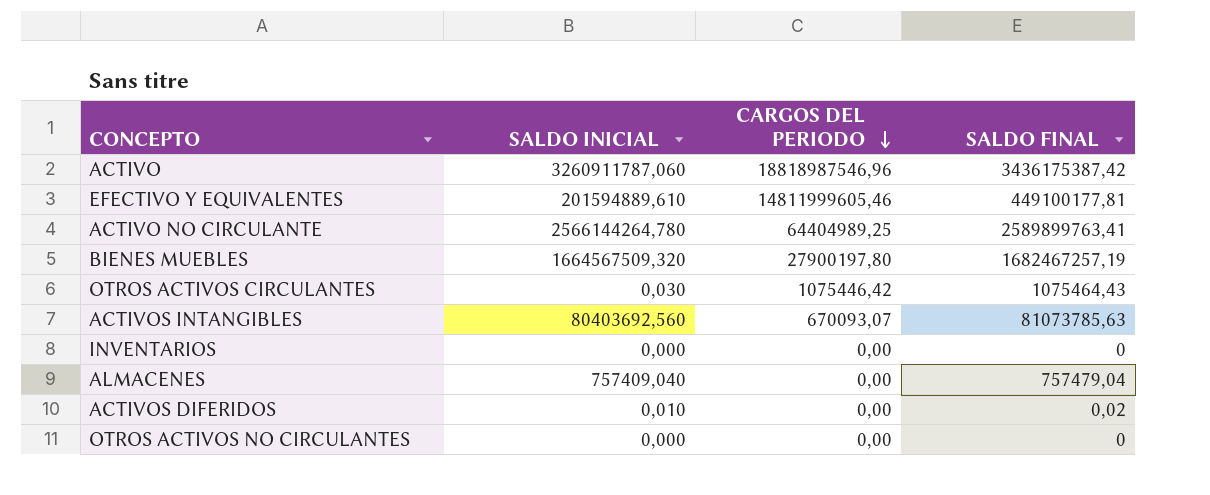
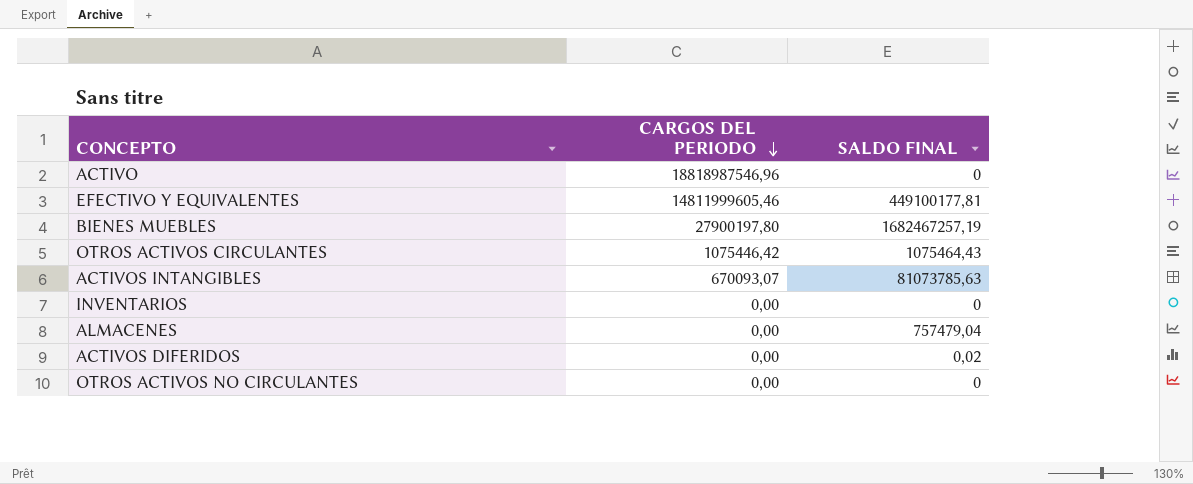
column SALDO INICIAL | position: 2 -> none
row ACTIVO NO CIRCULANTE: 2566144264,780 | 64404989,25 | 2589899763,41 -> none
ACTIVO | SALDO FINAL: 3436175387,42 -> 0

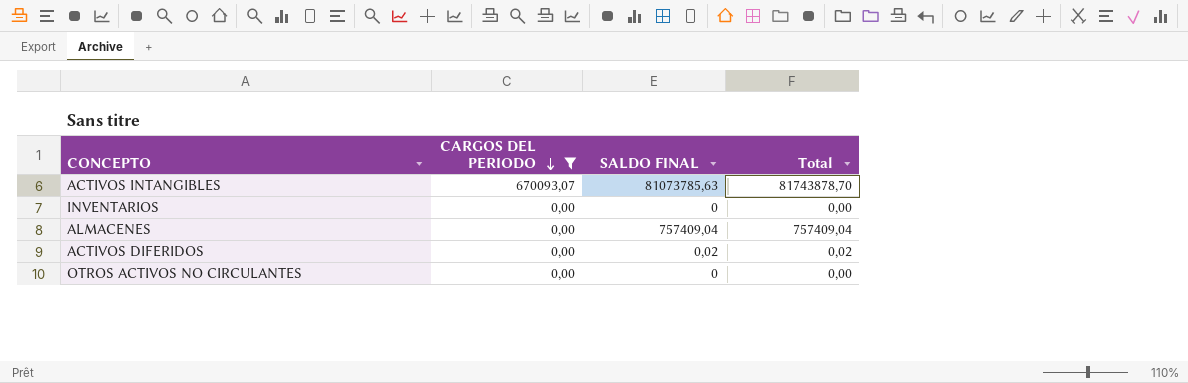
filter: none -> CARGOS DEL PERIODO <= 670093,07
column Total | formula: none -> [CARGOS DEL PERIODO] + [SALDO FINAL]
ALMACENES | SALDO FINAL: 757479,04 -> 757409,04

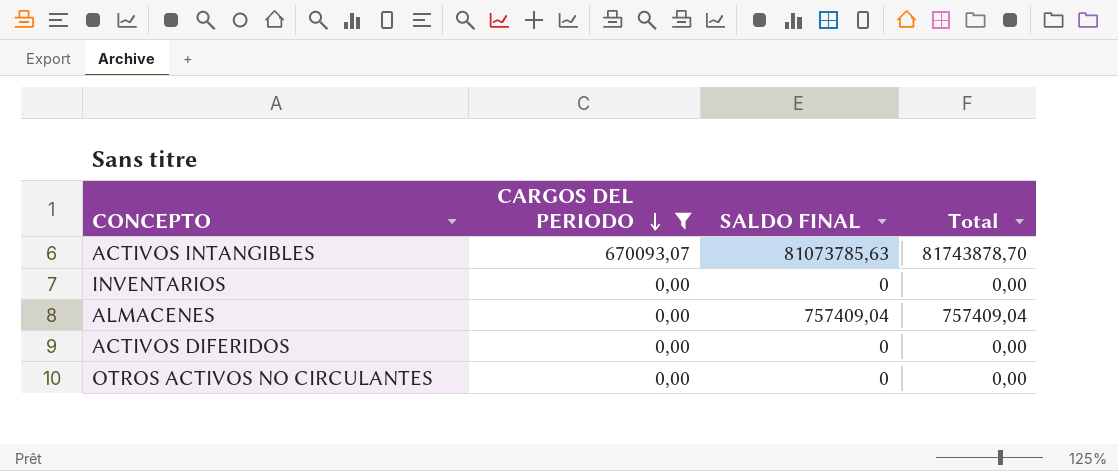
ACTIVOS DIFERIDOS | SALDO FINAL: 0,02 -> 0
ACTIVOS DIFERIDOS | Total: 0,02 -> 0,00

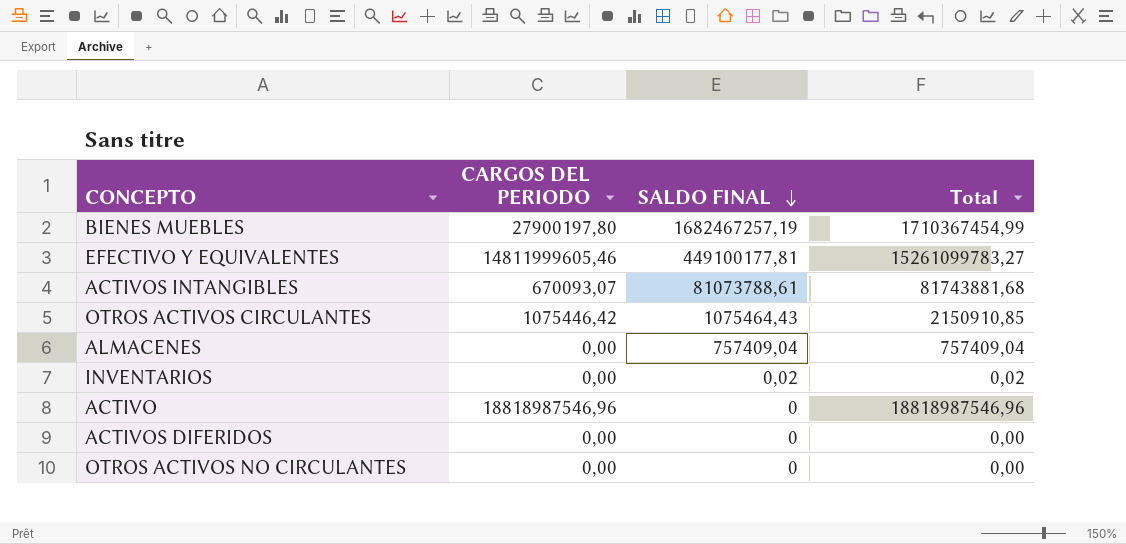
filter: CARGOS DEL PERIODO <= 670093,07 -> none
row order: CARGOS DEL PERIODO descending -> SALDO FINAL descending
ACTIVOS INTANGIBLES | SALDO FINAL: 81073785,63 -> 81073788,61
ACTIVOS INTANGIBLES | Total: 81743878,70 -> 81743881,68
INVENTARIOS | SALDO FINAL: 0 -> 0,02
INVENTARIOS | Total: 0,00 -> 0,02

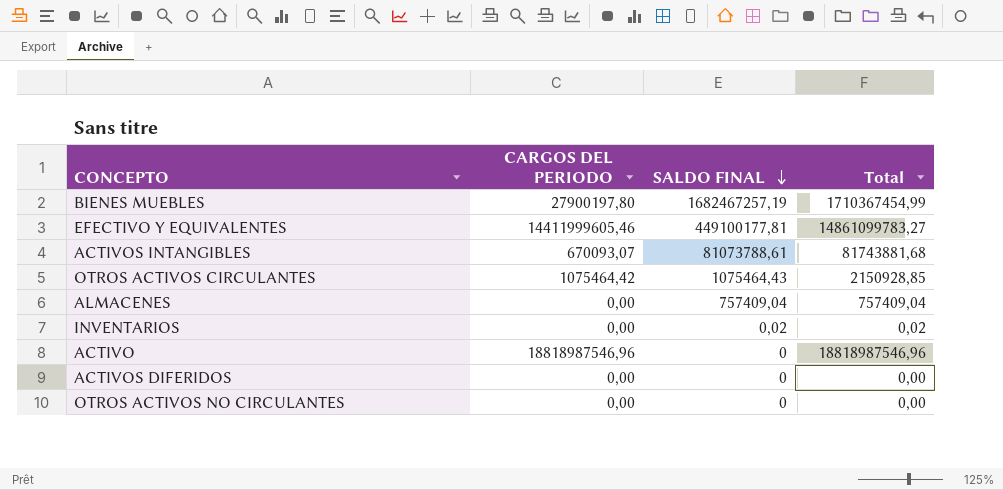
EFECTIVO Y EQUIVALENTES | CARGOS DEL PERIODO: 14811999605,46 -> 14411999605,46
EFECTIVO Y EQUIVALENTES | Total: 15261099783,27 -> 14861099783,27
OTROS ACTIVOS CIRCULANTES | CARGOS DEL PERIODO: 1075446,42 -> 1075464,42
OTROS ACTIVOS CIRCULANTES | Total: 2150910,85 -> 2150928,85

